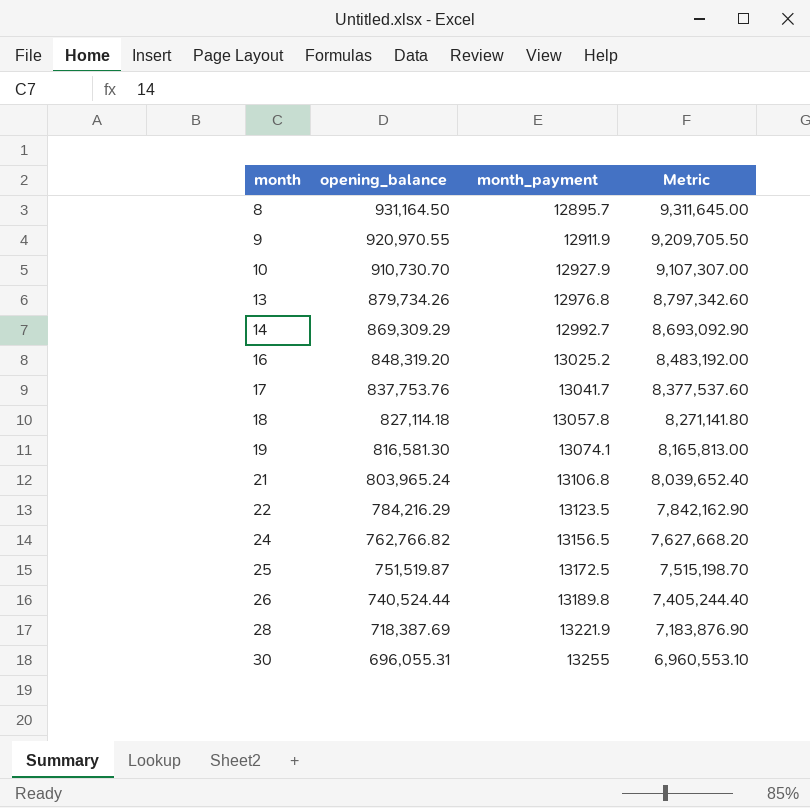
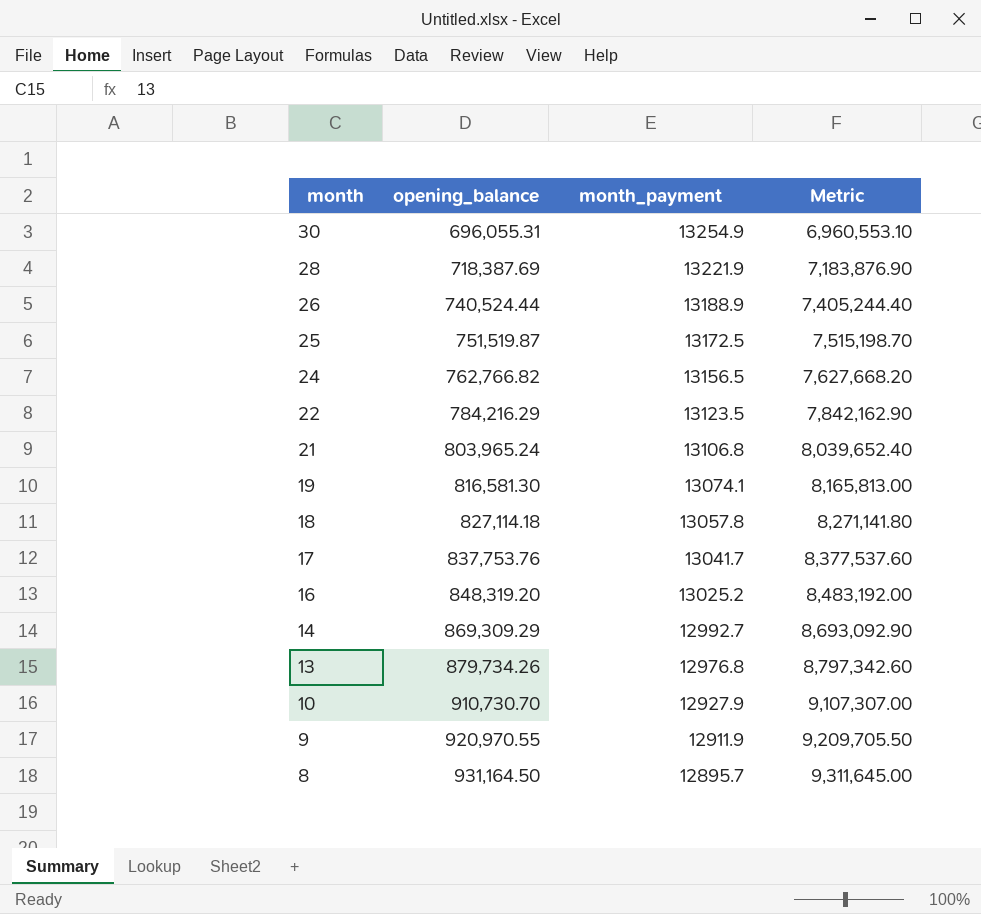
row order: month ascending -> month descending
30 | month_payment: 13255 -> 13254.9
26 | month_payment: 13189.8 -> 13188.9

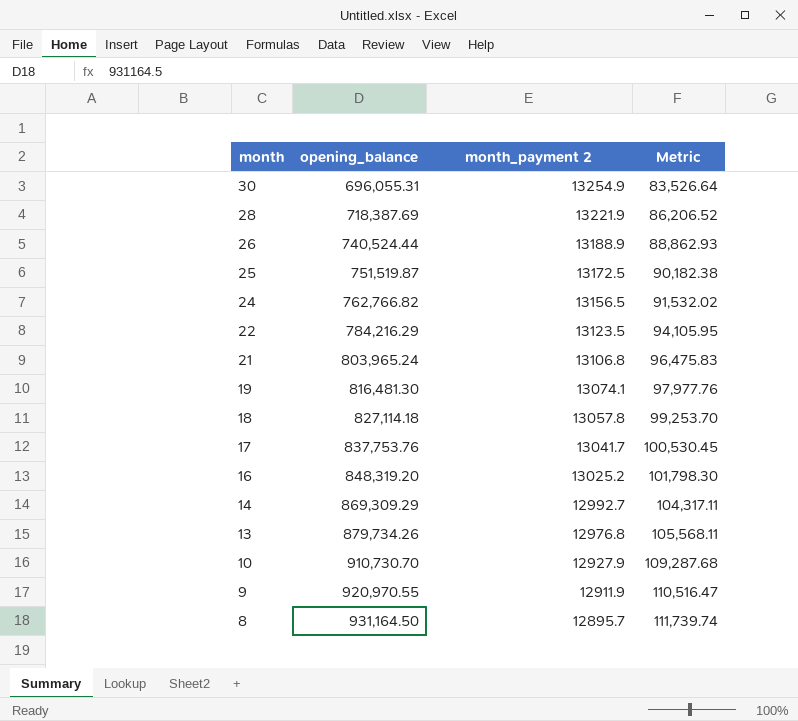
column name: month_payment -> month_payment 2
column Metric | formula: [opening_balance] * 10 -> [opening_balance] * 0.12
19 | opening_balance: 816,581.30 -> 816,481.30

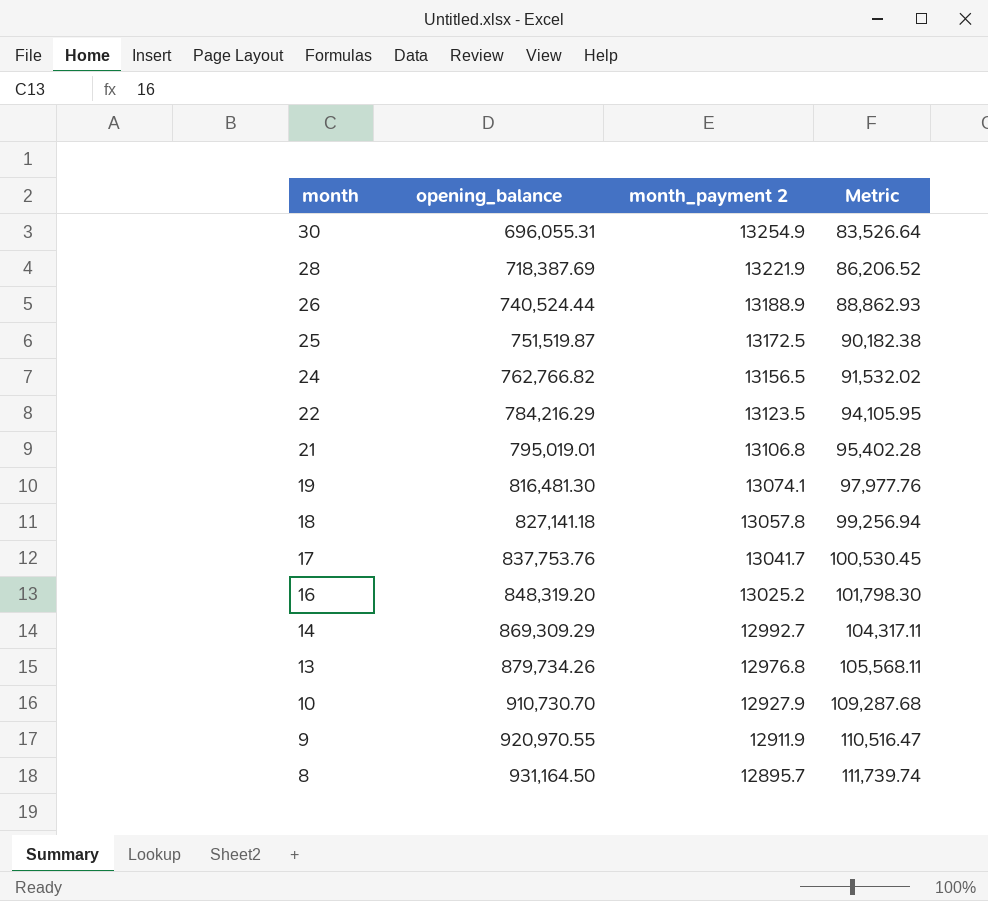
21 | opening_balance: 803,965.24 -> 795,019.01
21 | Metric: 96,475.83 -> 95,402.28
18 | opening_balance: 827,114.18 -> 827,141.18
18 | Metric: 99,253.70 -> 99,256.94

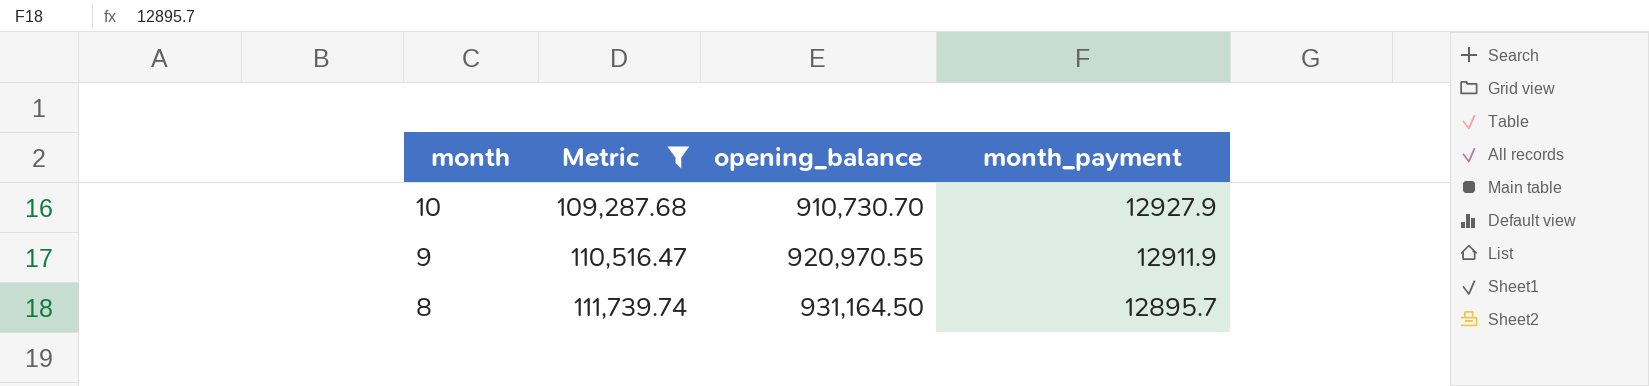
filter: none -> Metric >= 109,287.68
column Metric | position: 4 -> 2
column name: month_payment 2 -> month_payment

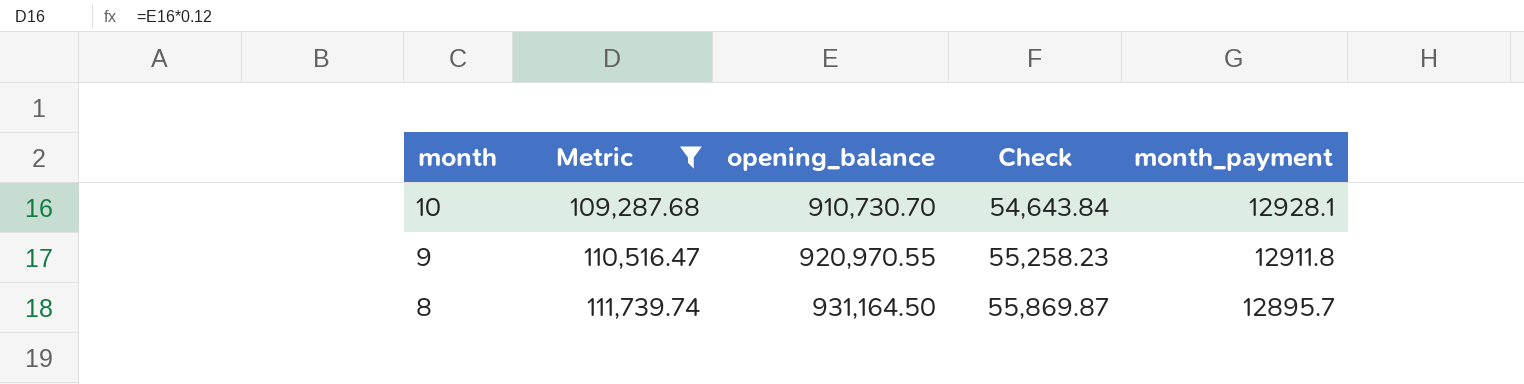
column Check | formula: none -> [opening_balance] * 0.06
10 | month_payment: 12927.9 -> 12928.1
9 | month_payment: 12911.9 -> 12911.8

